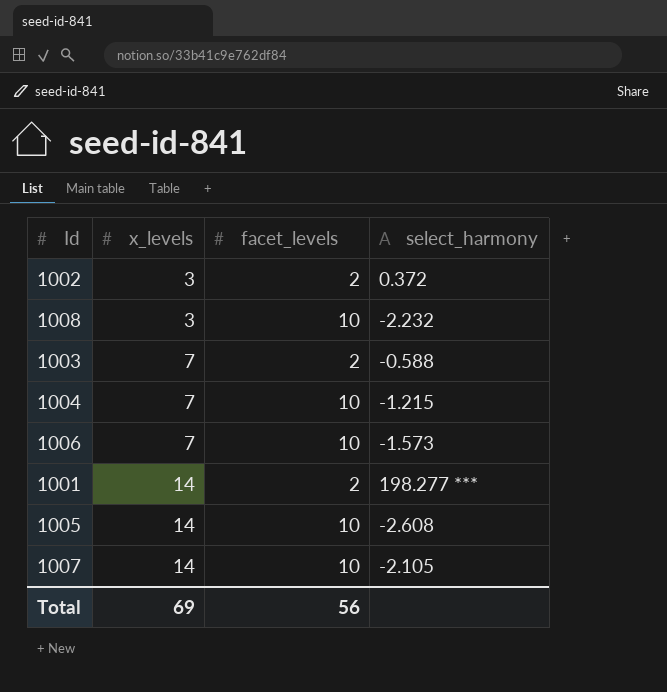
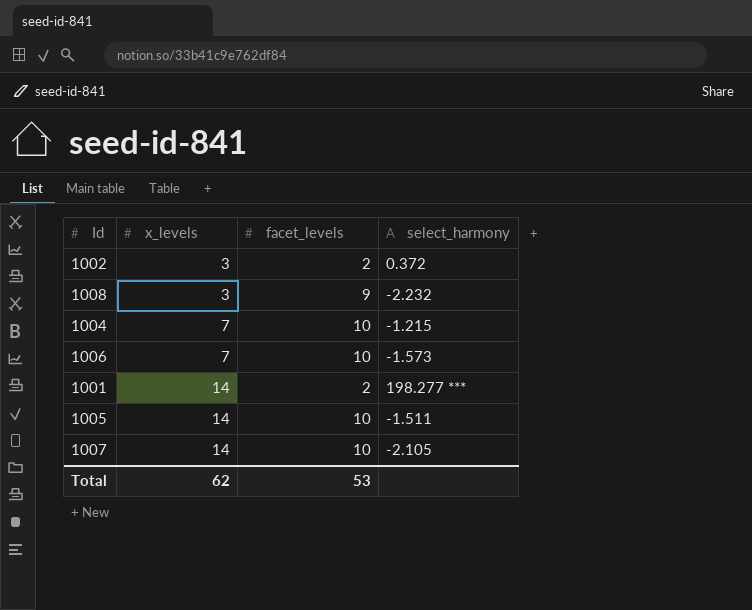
row 1003: 7 | 2 | -0.588 -> none
1008 | facet_levels: 10 -> 9
1005 | select_harmony: -2.608 -> -1.511
Total | x_levels: 69 -> 62
Total | facet_levels: 56 -> 53

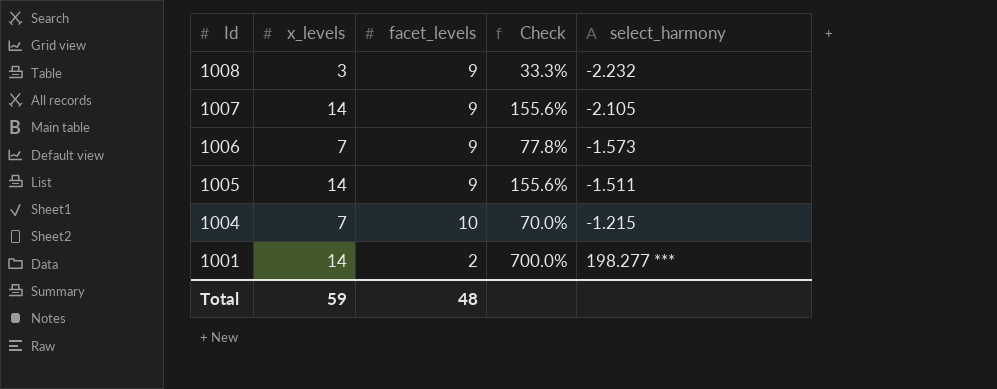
row order: x_levels ascending -> Id descending
column Check | formula: none -> [x_levels] / [facet_levels]
row 1002: 3 | 2 | 0.372 -> none
1007 | facet_levels: 10 -> 9
1006 | facet_levels: 10 -> 9
1005 | facet_levels: 10 -> 9
Total | x_levels: 62 -> 59
Total | facet_levels: 53 -> 48

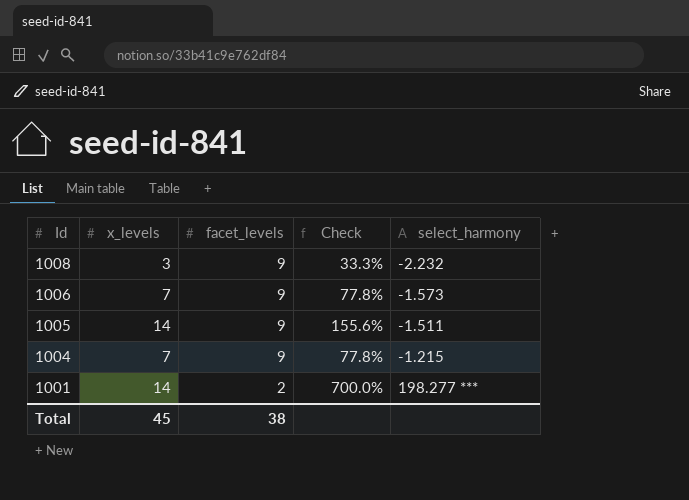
row 1007: 14 | 9 | 155.6% | -2.105 -> none
1004 | facet_levels: 10 -> 9
1004 | Check: 70.0% -> 77.8%
Total | x_levels: 59 -> 45
Total | facet_levels: 48 -> 38

